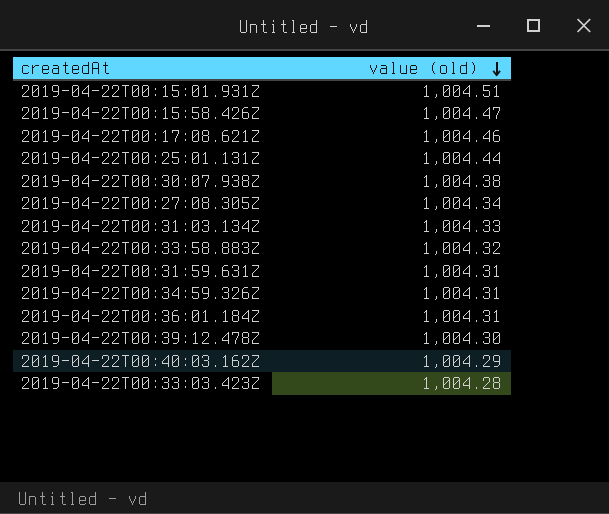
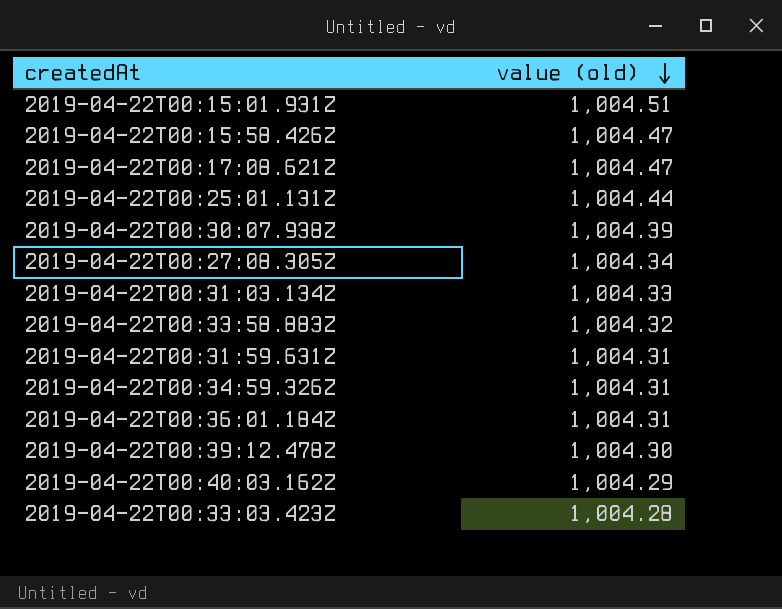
2019-04-22T00:17:08.621Z | value (old): 1,004.46 -> 1,004.47
2019-04-22T00:30:07.938Z | value (old): 1,004.38 -> 1,004.39

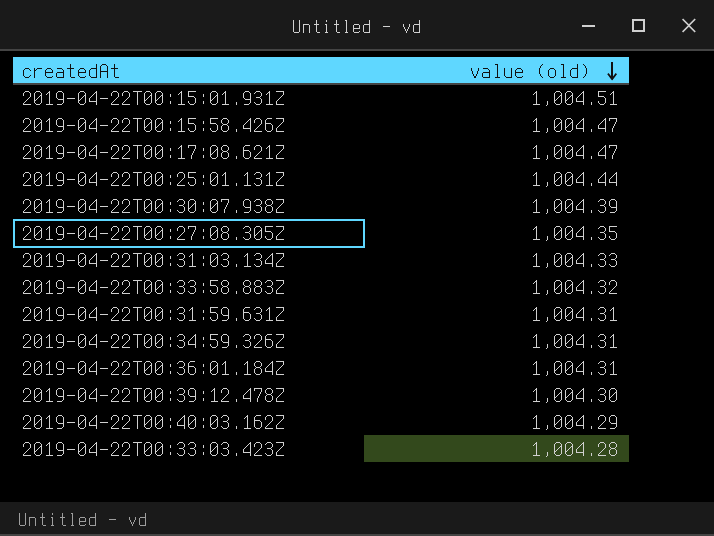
2019-04-22T00:27:08.305Z | value (old): 1,004.34 -> 1,004.35

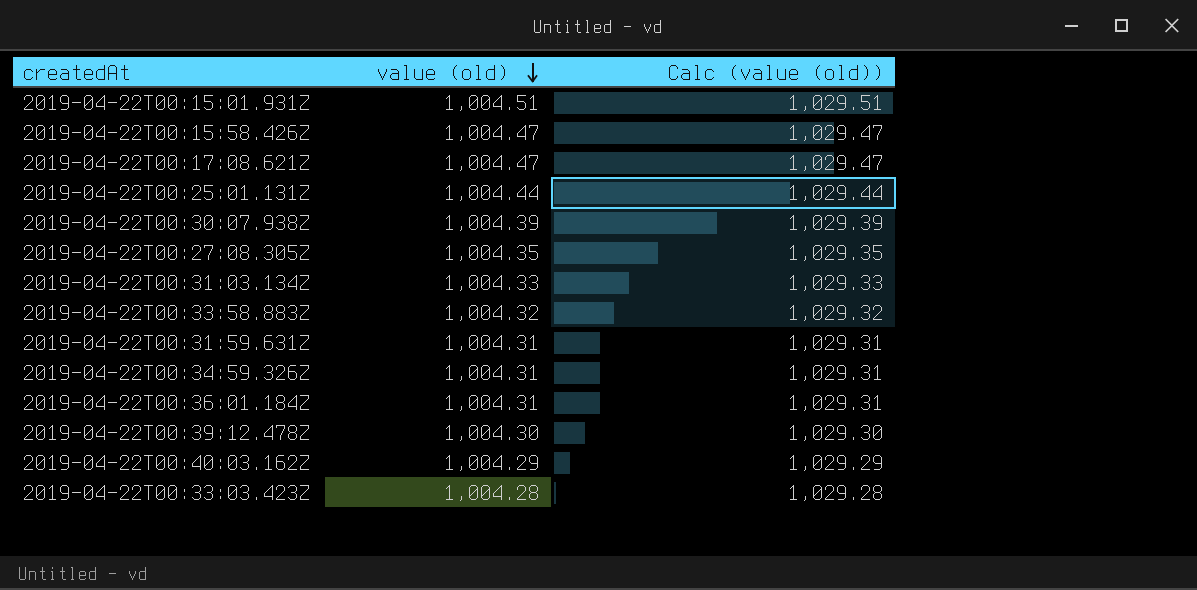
column Calc (value (old)) | formula: none -> [value (old)] + 25

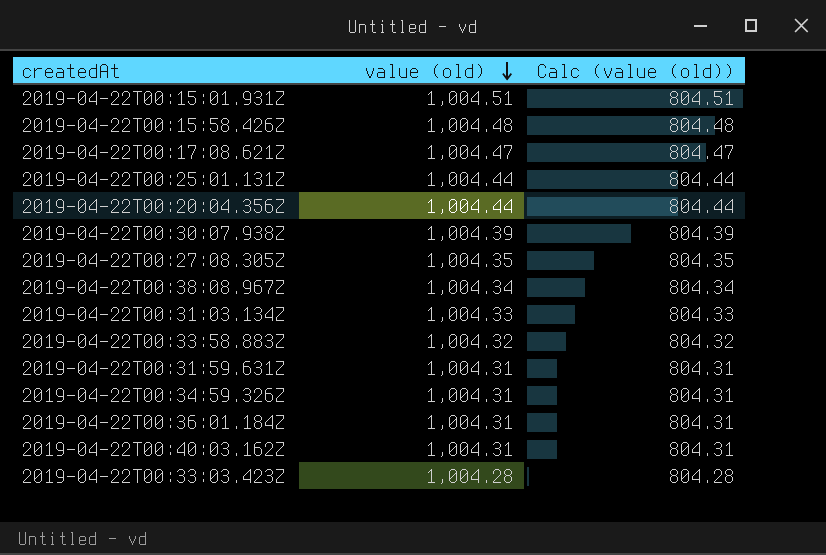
column Calc (value (old)) | formula: [value (old)] + 25 -> [value (old)] - 200
row 2019-04-22T00:39:12.478Z: 1,004.30 | 1,029.30 -> none
2019-04-22T00:15:58.426Z | value (old): 1,004.47 -> 1,004.48
row 2019-04-22T00:20:04.356Z: none -> 1,004.44 | 804.44
row 2019-04-22T00:38:08.967Z: none -> 1,004.34 | 804.34
2019-04-22T00:40:03.162Z | value (old): 1,004.29 -> 1,004.31

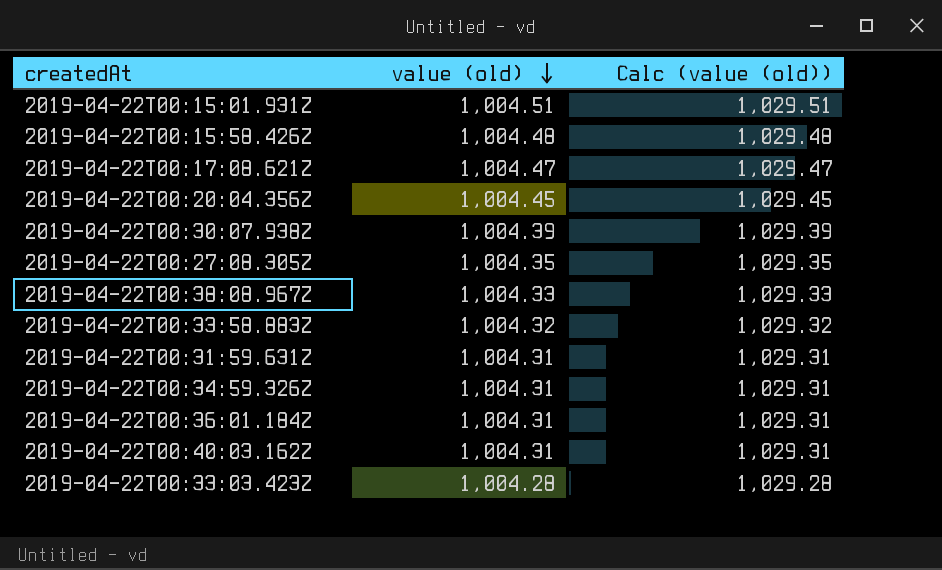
column Calc (value (old)) | formula: [value (old)] - 200 -> [value (old)] + 25
row 2019-04-22T00:25:01.131Z: 1,004.44 | 804.44 -> none
row 2019-04-22T00:31:03.134Z: 1,004.33 | 804.33 -> none
2019-04-22T00:20:04.356Z | value (old): 1,004.44 -> 1,004.45
2019-04-22T00:38:08.967Z | value (old): 1,004.34 -> 1,004.33

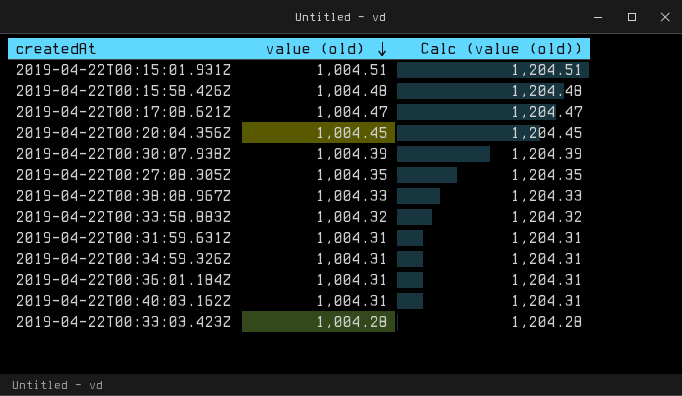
column Calc (value (old)) | formula: [value (old)] + 25 -> [value (old)] + 200

